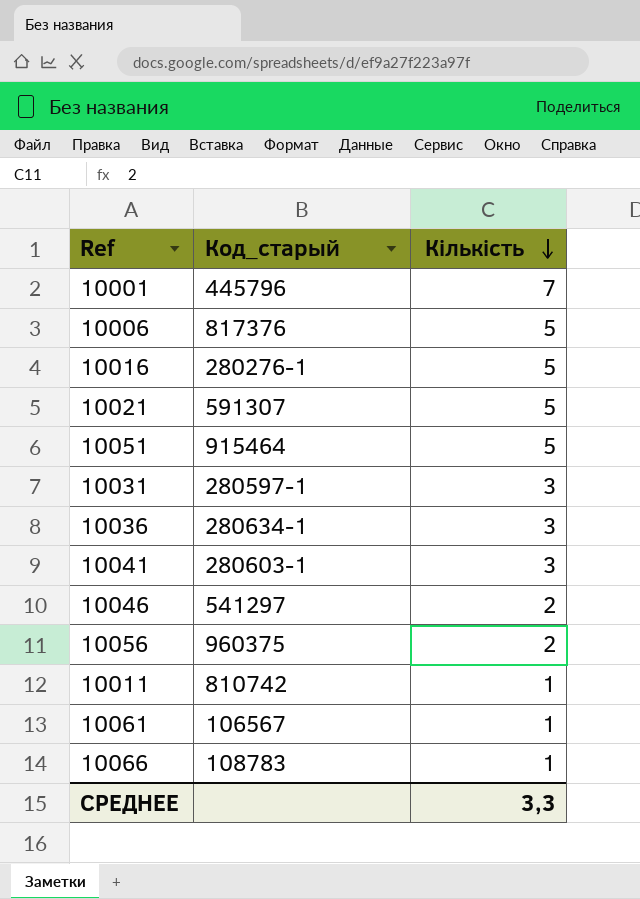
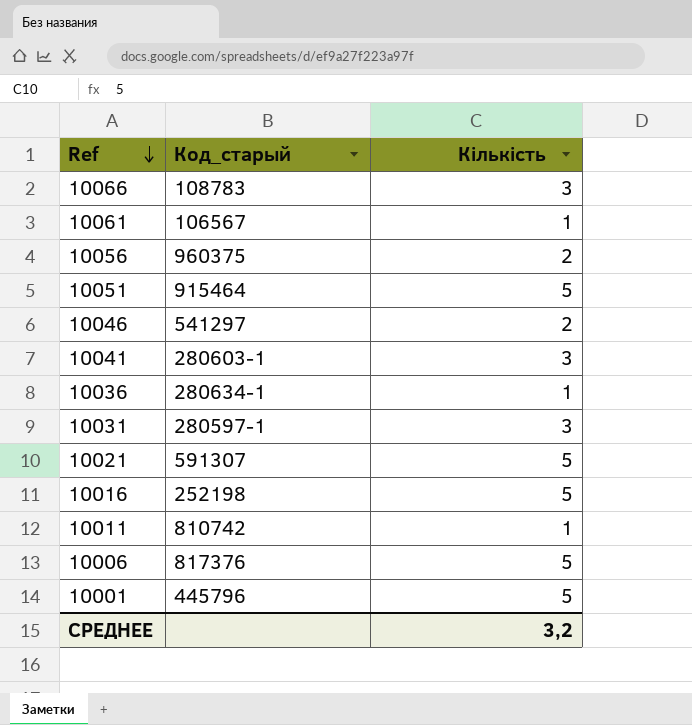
row order: Кількість descending -> Ref descending
10066 | Кількість: 1 -> 3
10036 | Кількість: 3 -> 1
10016 | Код_старый: 280276-1 -> 252198
10001 | Кількість: 7 -> 5
СРЕДНЕЕ | Кількість: 3,3 -> 3,2

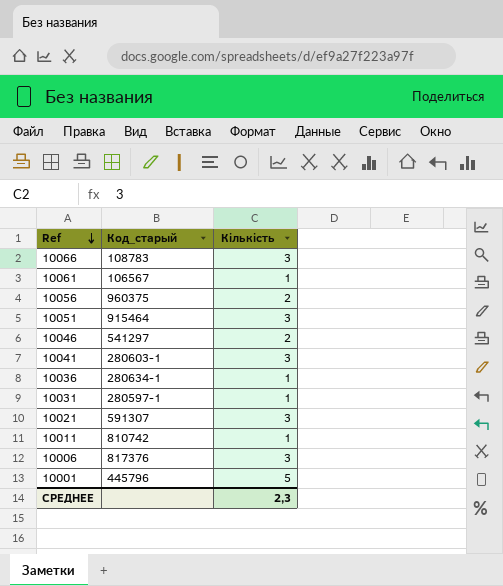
row 10016: 252198 | 5 -> none
10051 | Кількість: 5 -> 3
10031 | Кількість: 3 -> 1
10021 | Кількість: 5 -> 3
10006 | Кількість: 5 -> 3
СРЕДНЕЕ | Кількість: 3,2 -> 2,3

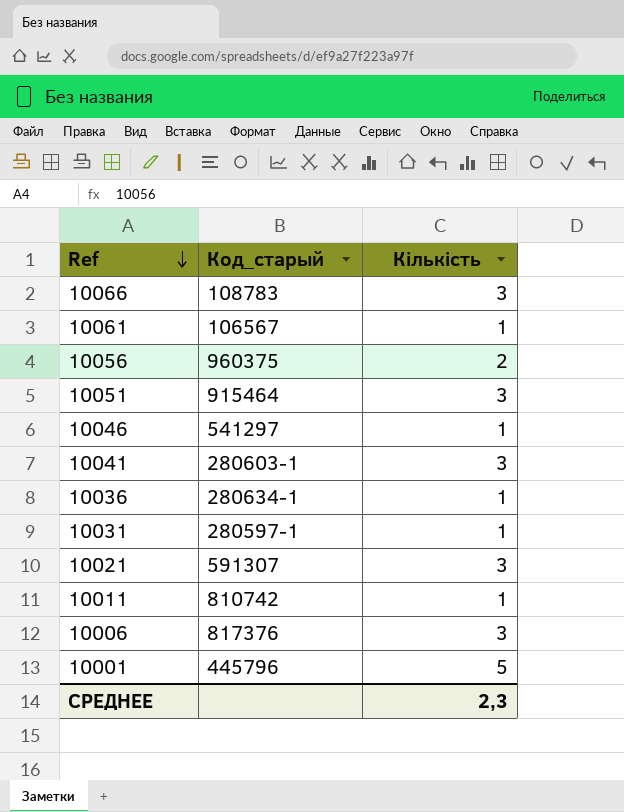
10046 | Кількість: 2 -> 1

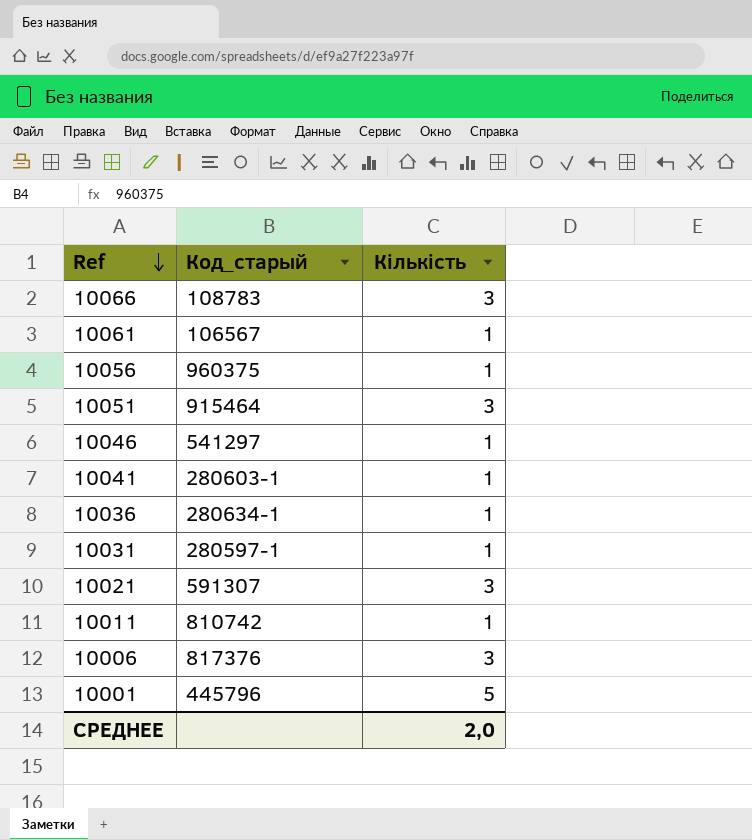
10056 | Кількість: 2 -> 1
10041 | Кількість: 3 -> 1
СРЕДНЕЕ | Кількість: 2,3 -> 2,0

